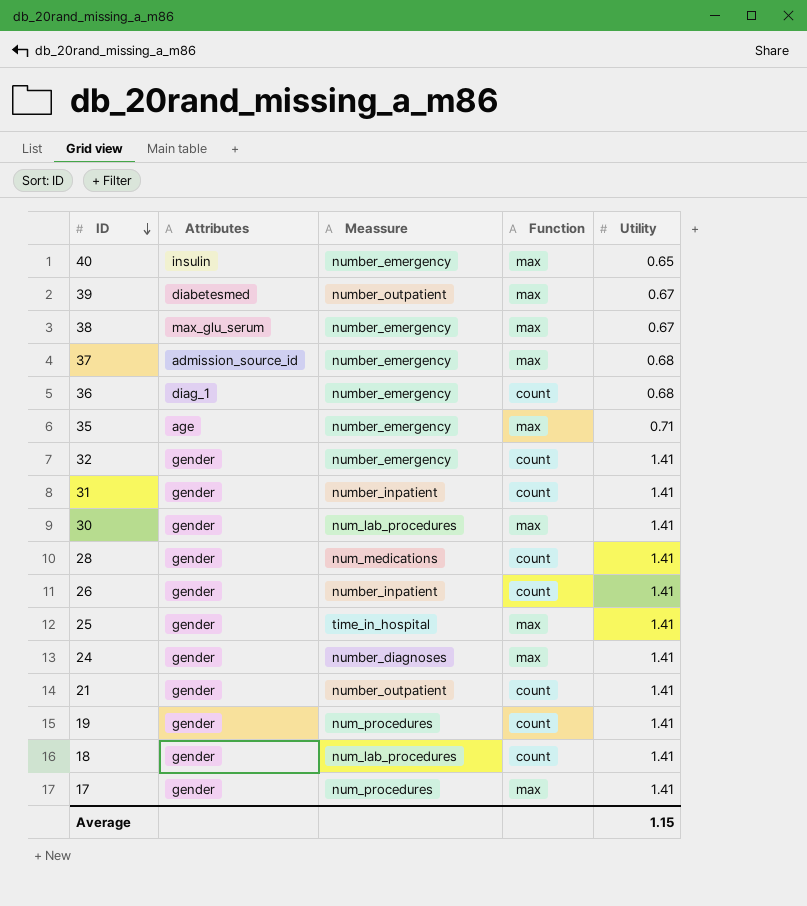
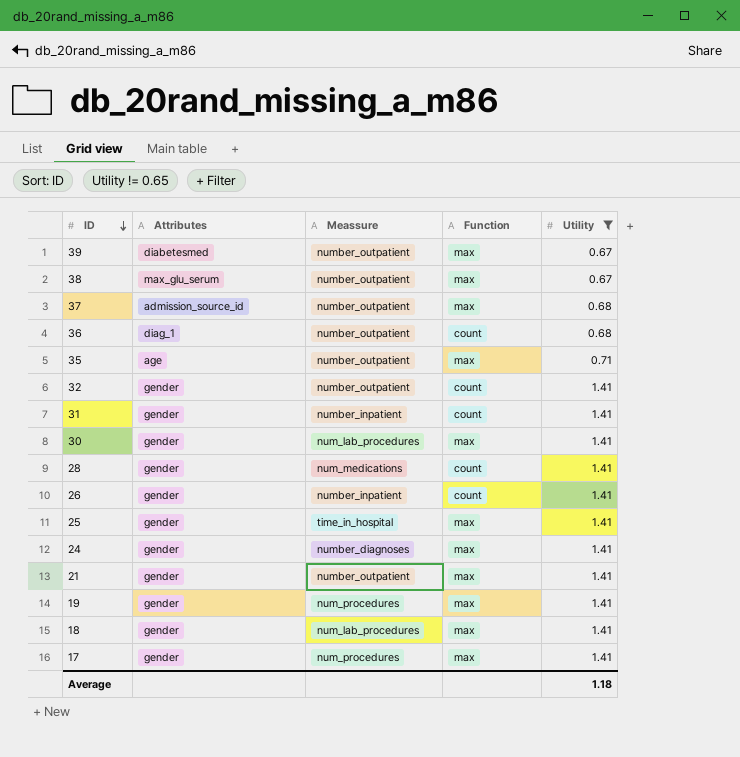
filter: none -> Utility != 0.65
38 | Meassure: number_emergency -> number_outpatient
37 | Meassure: number_emergency -> number_outpatient
36 | Meassure: number_emergency -> number_outpatient
35 | Meassure: number_emergency -> number_outpatient
32 | Meassure: number_emergency -> number_outpatient
21 | Function: count -> max
19 | Function: count -> max
18 | Function: count -> max
Average | Utility: 1.15 -> 1.18

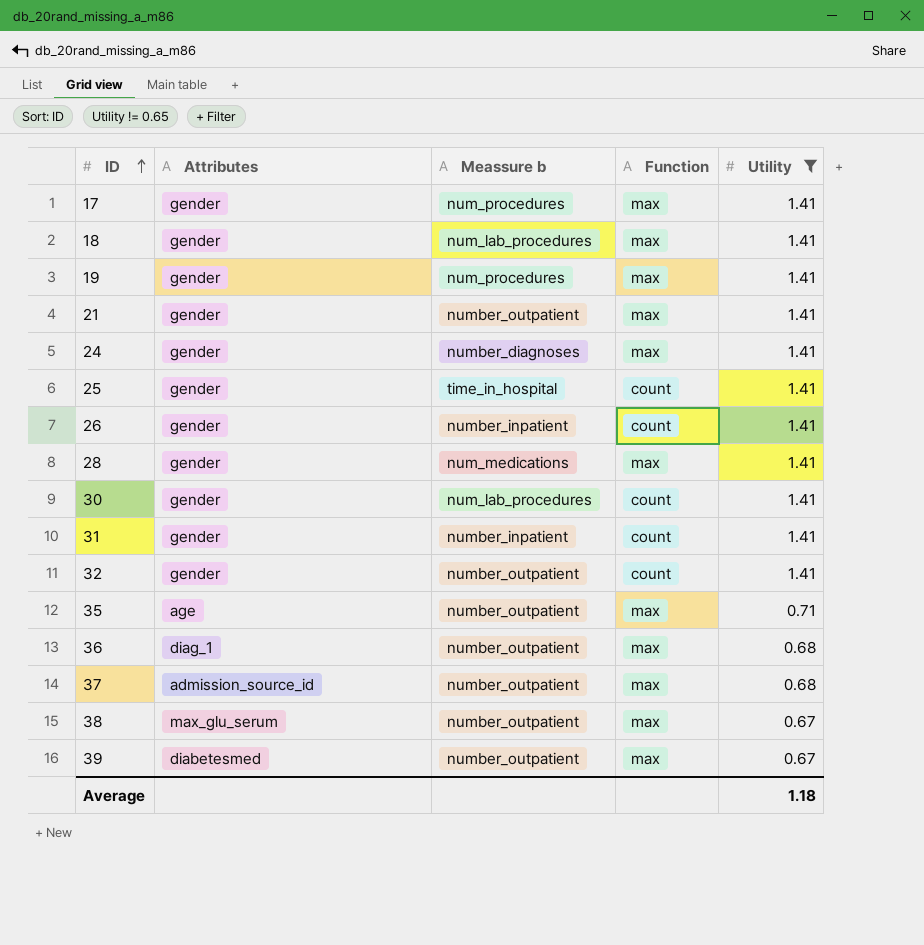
row order: ID descending -> ID ascending
column name: Meassure -> Meassure b
25 | Function: max -> count
28 | Function: count -> max
30 | Function: max -> count
36 | Function: count -> max

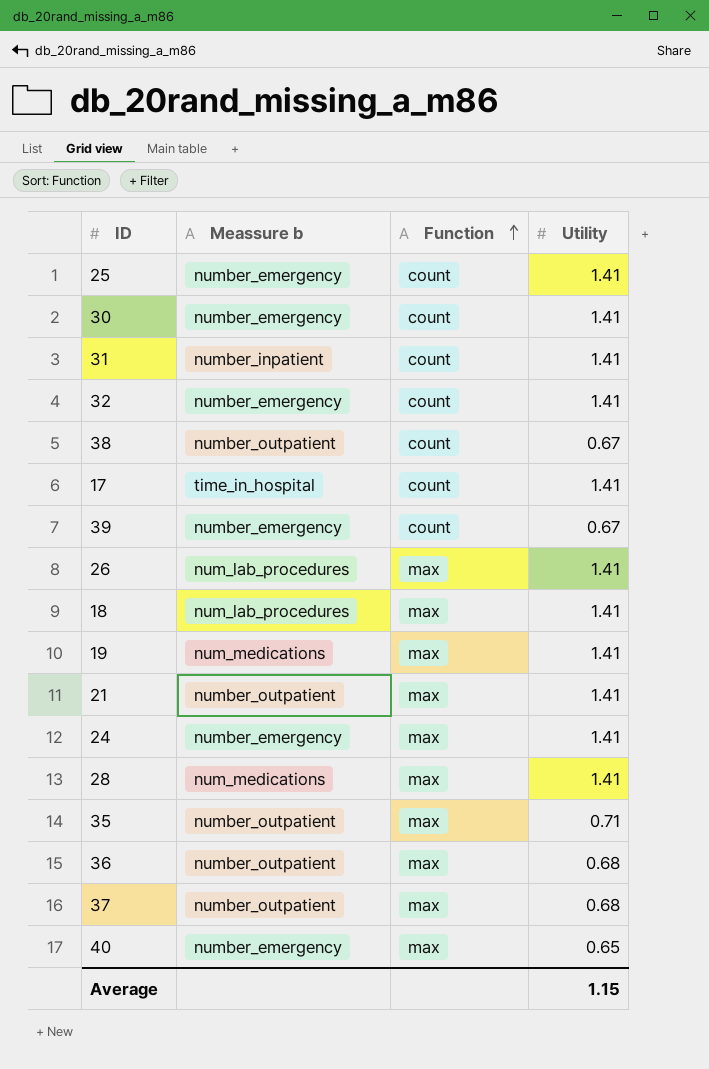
filter: Utility != 0.65 -> none
row order: ID ascending -> Function ascending
column Attributes | position: 2 -> none
25 | Meassure b: time_in_hospital -> number_emergency
30 | Meassure b: num_lab_procedures -> number_emergency
32 | Meassure b: number_outpatient -> number_emergency
38 | Function: max -> count
17 | Meassure b: num_procedures -> time_in_hospital
17 | Function: max -> count
39 | Meassure b: number_outpatient -> number_emergency
39 | Function: max -> count
26 | Meassure b: number_inpatient -> num_lab_procedures
26 | Function: count -> max
19 | Meassure b: num_procedures -> num_medications
24 | Meassure b: number_diagnoses -> number_emergency
Average | Utility: 1.18 -> 1.15

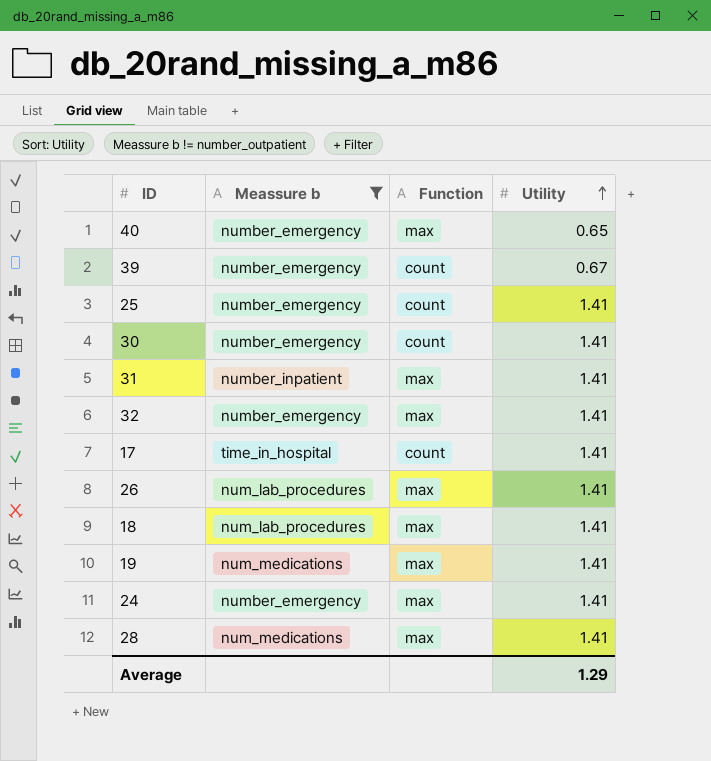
filter: none -> Meassure b != number_outpatient
row order: Function ascending -> Utility ascending
31 | Function: count -> max
32 | Function: count -> max
Average | Utility: 1.15 -> 1.29

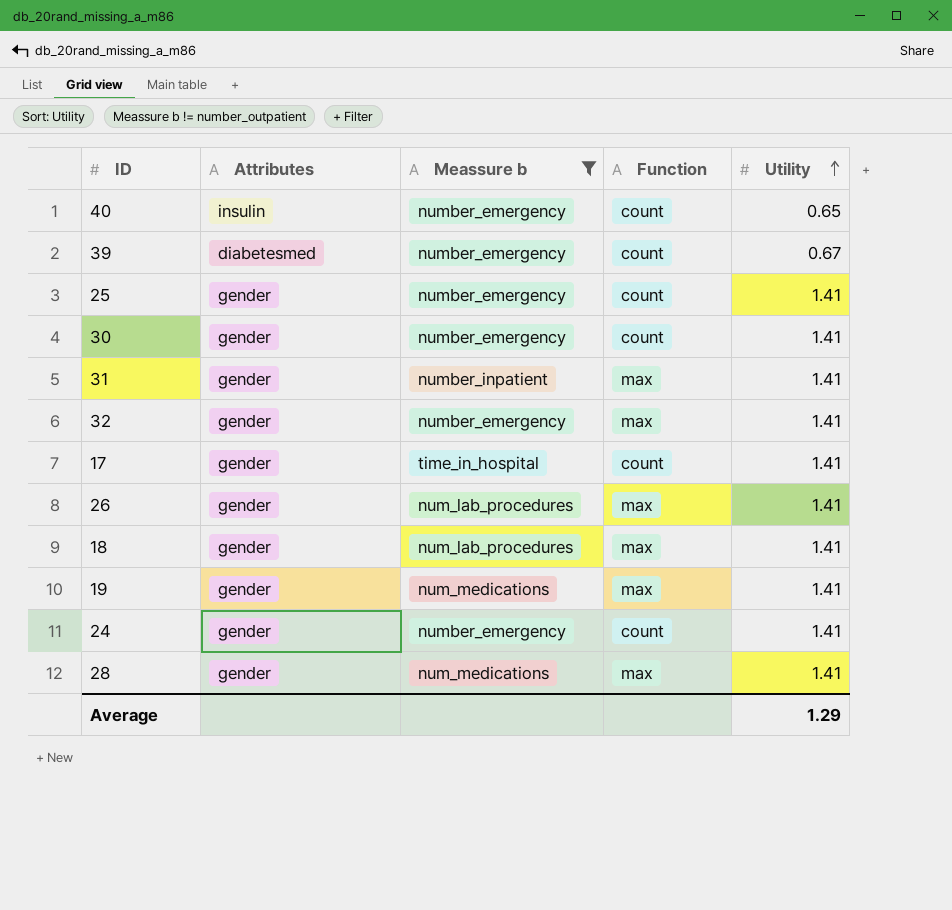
column Attributes | position: none -> 2
40 | Function: max -> count
24 | Function: max -> count

